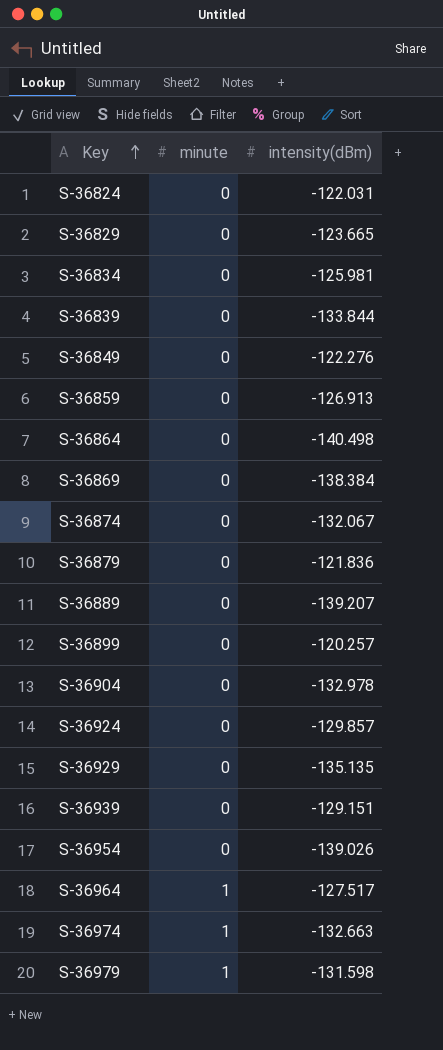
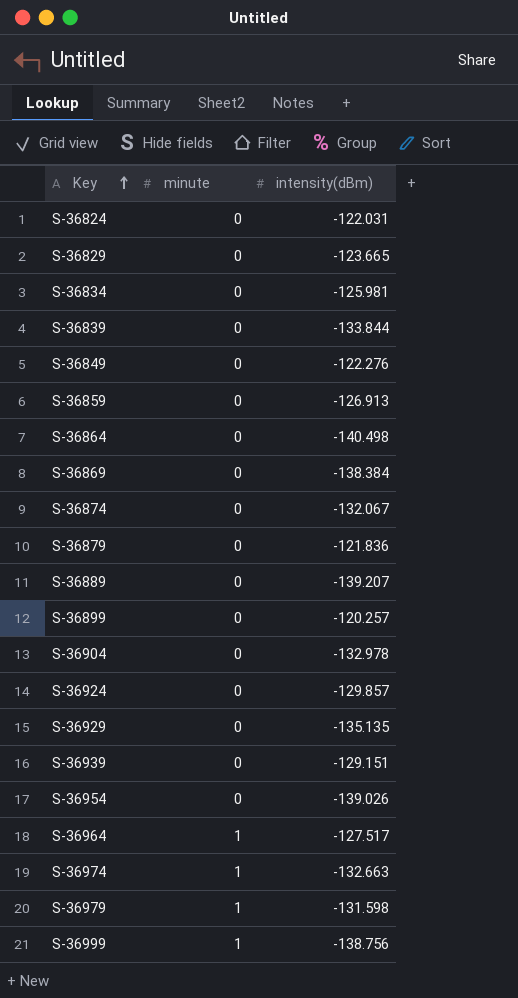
row S-36999: none -> 1 | -138.756

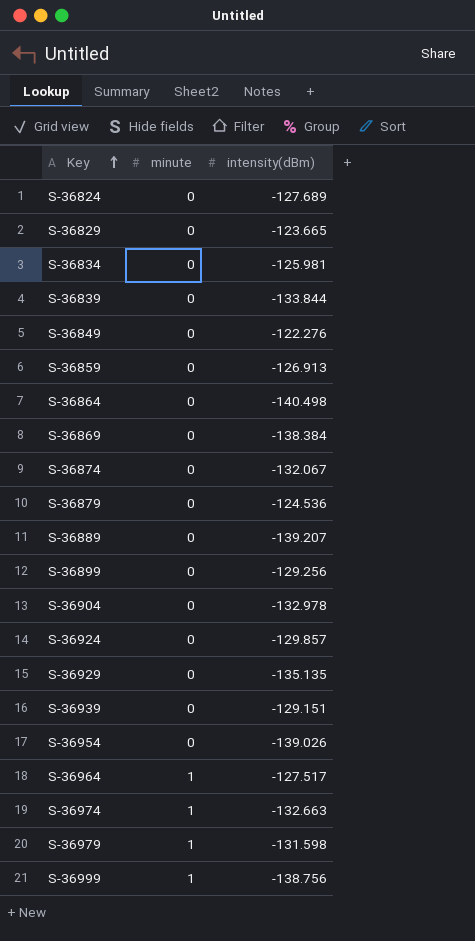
S-36824 | intensity(dBm): -122.031 -> -127.689
S-36879 | intensity(dBm): -121.836 -> -124.536
S-36899 | intensity(dBm): -120.257 -> -129.256

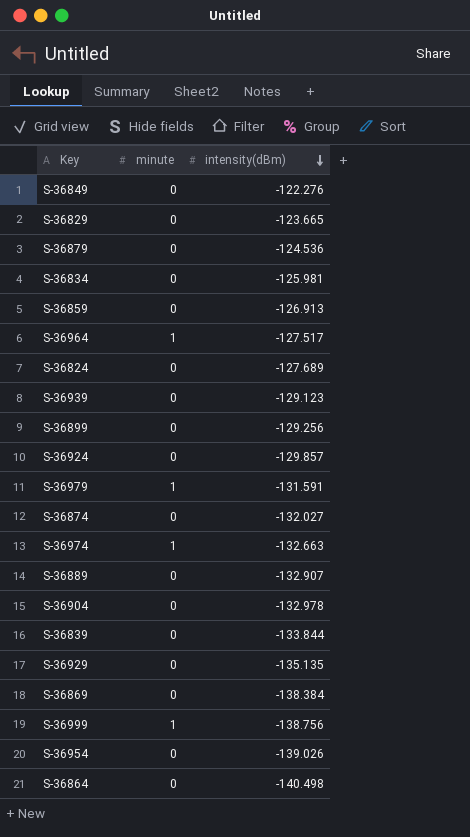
row order: Key ascending -> intensity(dBm) descending
S-36939 | intensity(dBm): -129.151 -> -129.123
S-36979 | intensity(dBm): -131.598 -> -131.591
S-36874 | intensity(dBm): -132.067 -> -132.027
S-36889 | intensity(dBm): -139.207 -> -132.907

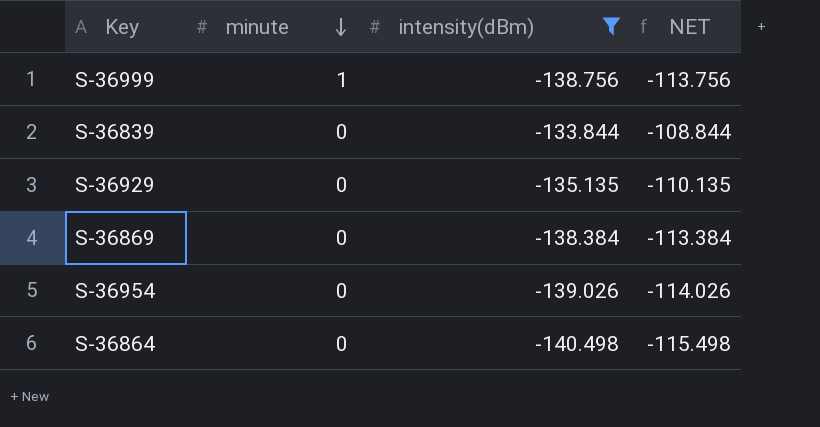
filter: none -> intensity(dBm) <= -133.844
row order: intensity(dBm) descending -> minute descending
column NET | formula: none -> [intensity(dBm)] + 25

